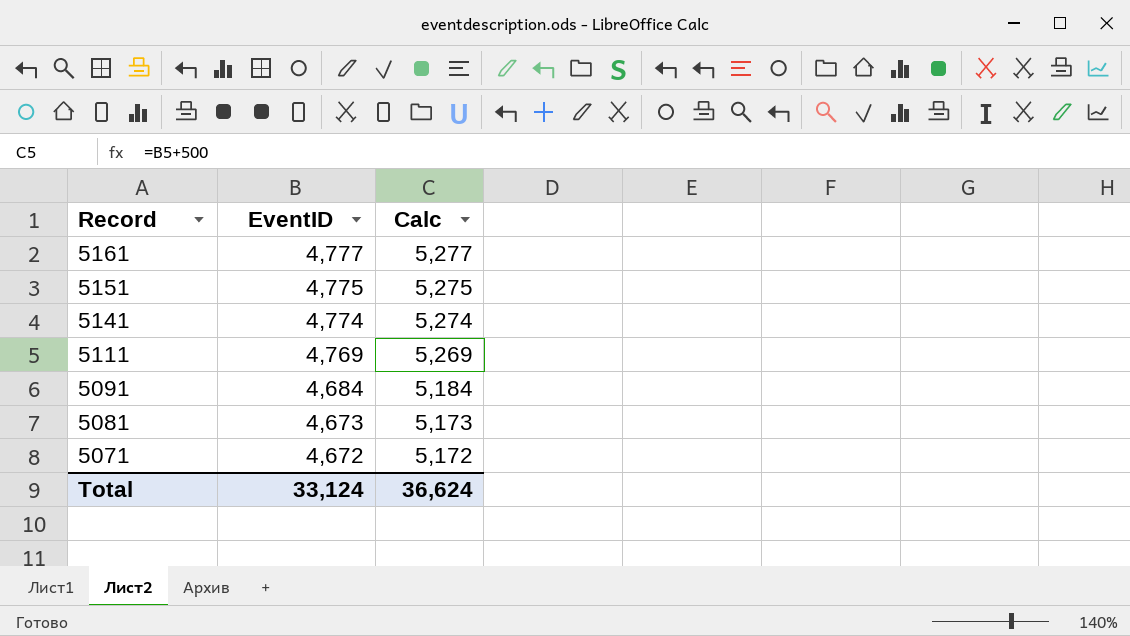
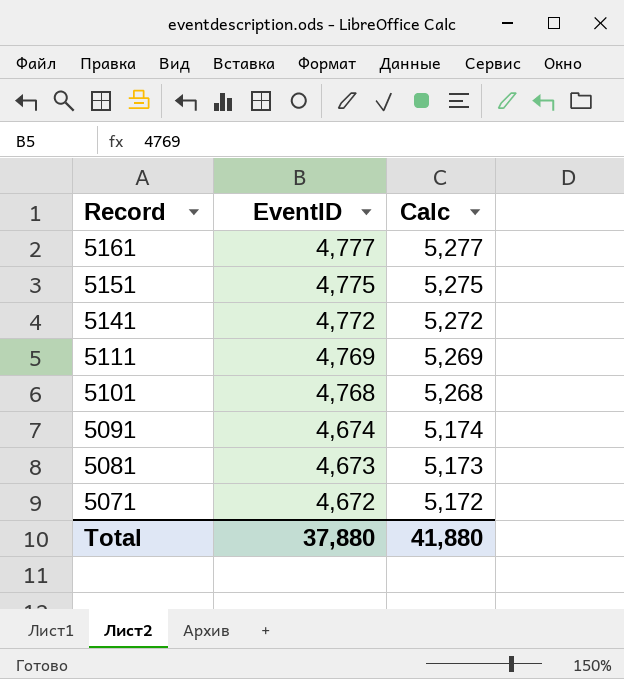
5141 | EventID: 4,774 -> 4,772
5141 | Calc: 5,274 -> 5,272
row 5101: none -> 4,768 | 5,268
5091 | EventID: 4,684 -> 4,674
5091 | Calc: 5,184 -> 5,174
Total | EventID: 33,124 -> 37,880
Total | Calc: 36,624 -> 41,880

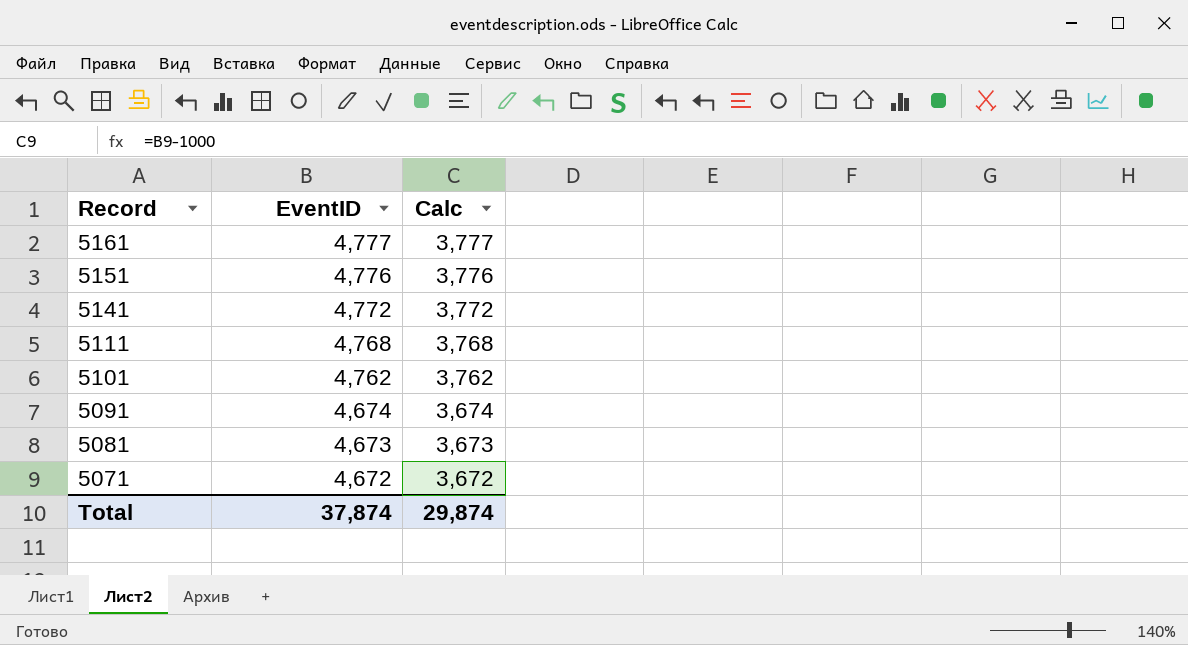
column Calc | formula: [EventID] + 500 -> [EventID] - 1000
5151 | EventID: 4,775 -> 4,776
5111 | EventID: 4,769 -> 4,768
5101 | EventID: 4,768 -> 4,762
Total | EventID: 37,880 -> 37,874
Total | Calc: 41,880 -> 29,874

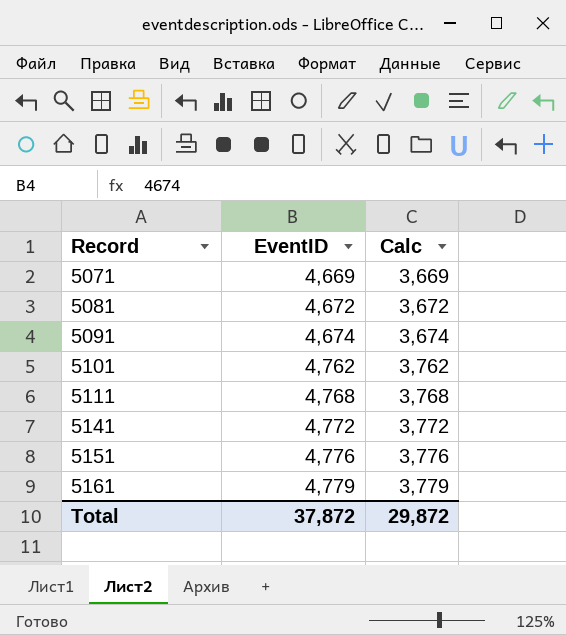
row order: Record descending -> Record ascending
5071 | EventID: 4,672 -> 4,669
5071 | Calc: 3,672 -> 3,669
5081 | EventID: 4,673 -> 4,672
5081 | Calc: 3,673 -> 3,672
5161 | EventID: 4,777 -> 4,779
5161 | Calc: 3,777 -> 3,779
Total | EventID: 37,874 -> 37,872
Total | Calc: 29,874 -> 29,872

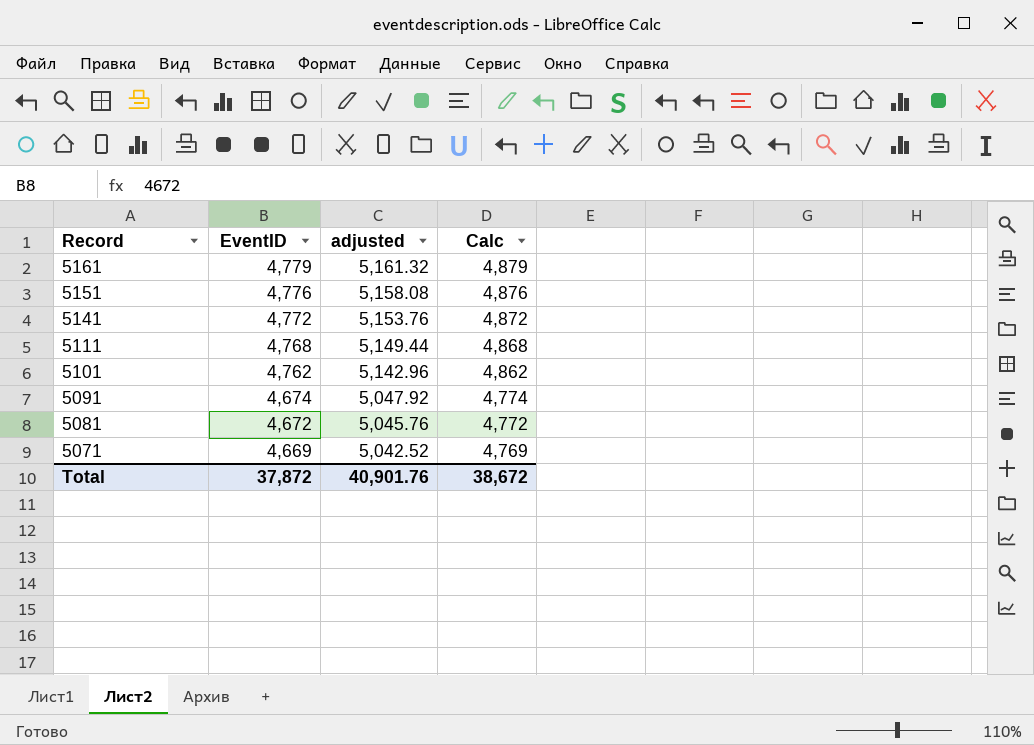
row order: Record ascending -> Record descending
column adjusted | formula: none -> [EventID] * 1.08
column Calc | formula: [EventID] - 1000 -> [EventID] + 100
Total | Calc: 29,872 -> 38,672

